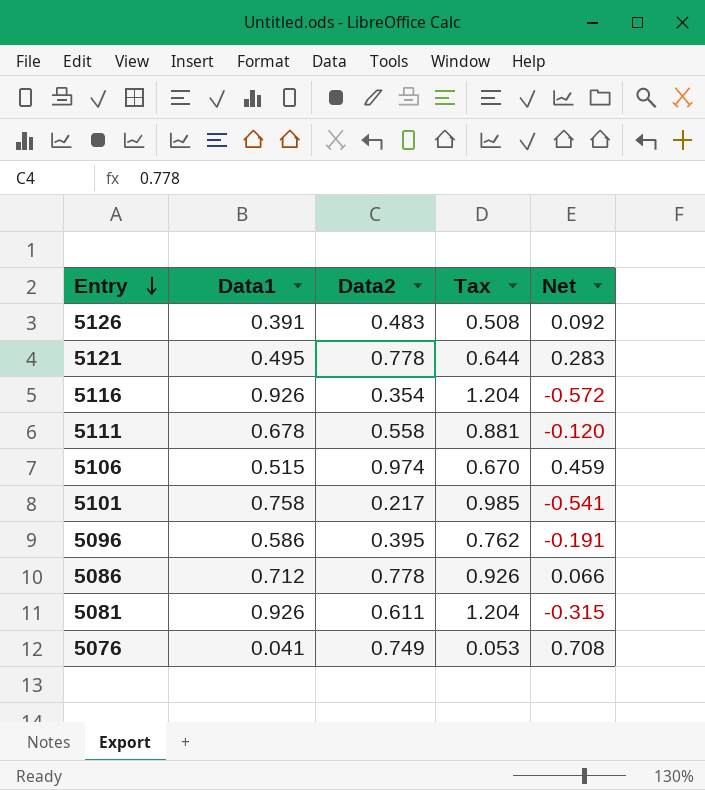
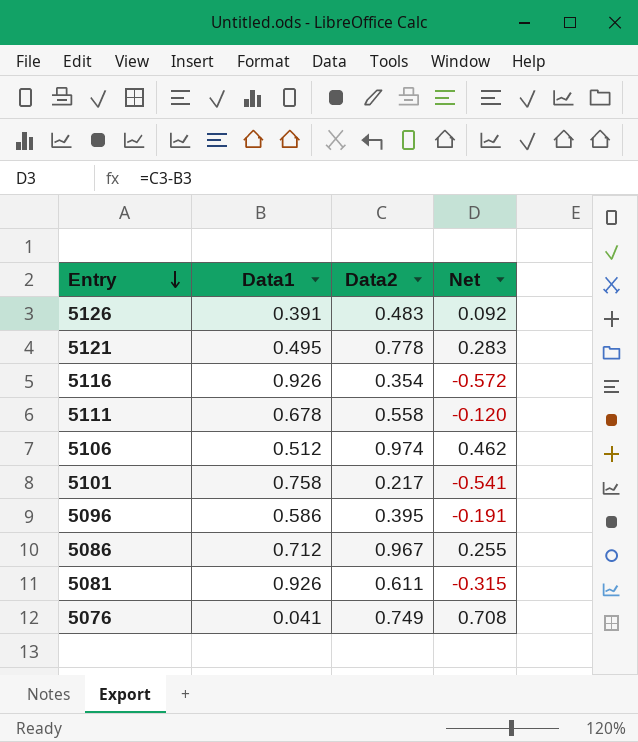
column Tax | formula: [Data1] * 1.3 -> none
5106 | Data1: 0.515 -> 0.512
5106 | Net: 0.459 -> 0.462
5086 | Data2: 0.778 -> 0.967
5086 | Net: 0.066 -> 0.255

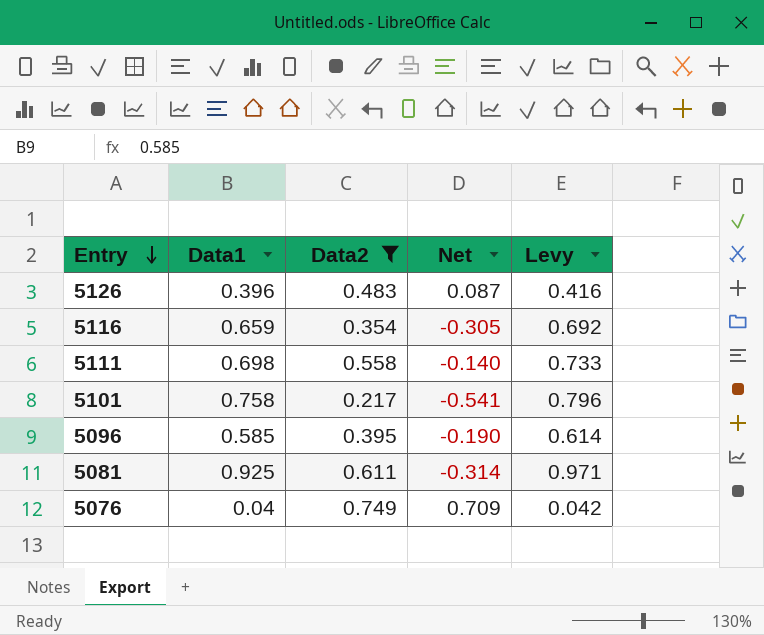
filter: none -> Data2 <= 0.749
column Levy | formula: none -> [Data1] * 1.05
5126 | Data1: 0.391 -> 0.396
5126 | Net: 0.092 -> 0.087
5116 | Data1: 0.926 -> 0.659
5116 | Net: -0.572 -> -0.305
5111 | Data1: 0.678 -> 0.698
5111 | Net: -0.120 -> -0.140
5096 | Data1: 0.586 -> 0.585
5096 | Net: -0.191 -> -0.190
5081 | Data1: 0.926 -> 0.925
5081 | Net: -0.315 -> -0.314
5076 | Data1: 0.041 -> 0.04
5076 | Net: 0.708 -> 0.709

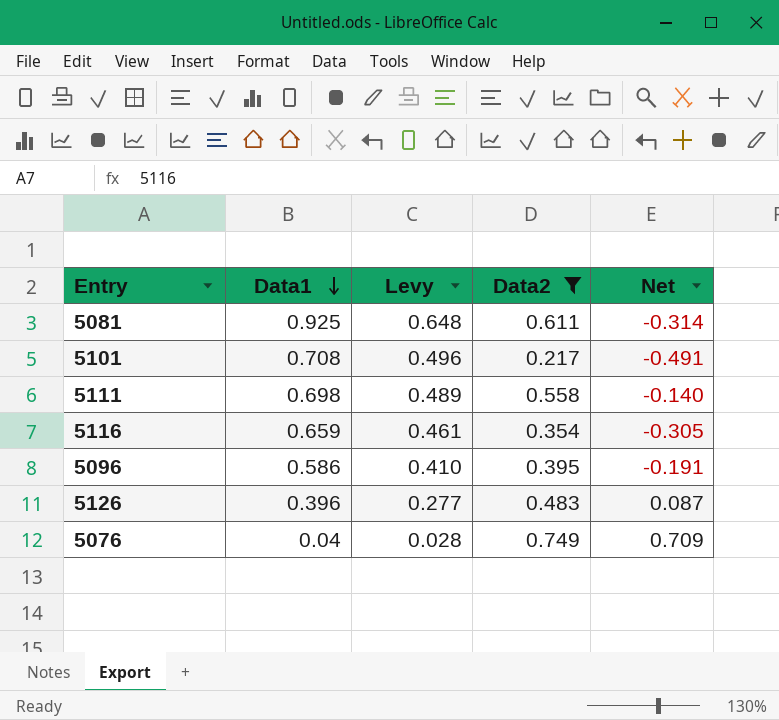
row order: Entry descending -> Data1 descending
column Levy | formula: [Data1] * 1.05 -> [Data1] * 0.7
column Levy | position: 5 -> 3
5101 | Data1: 0.758 -> 0.708
5101 | Net: -0.541 -> -0.491
5096 | Data1: 0.585 -> 0.586
5096 | Net: -0.190 -> -0.191

